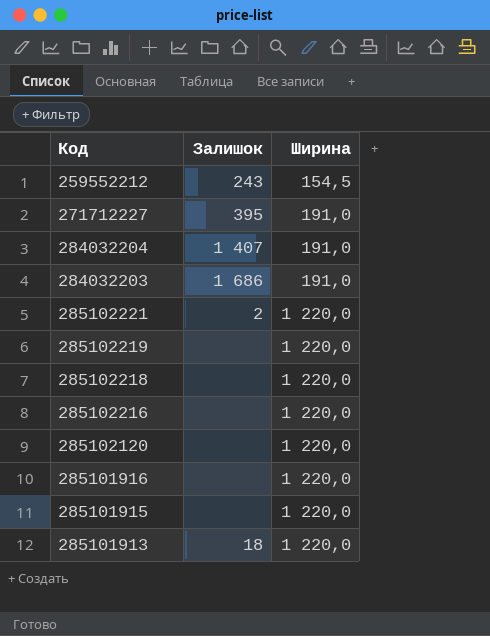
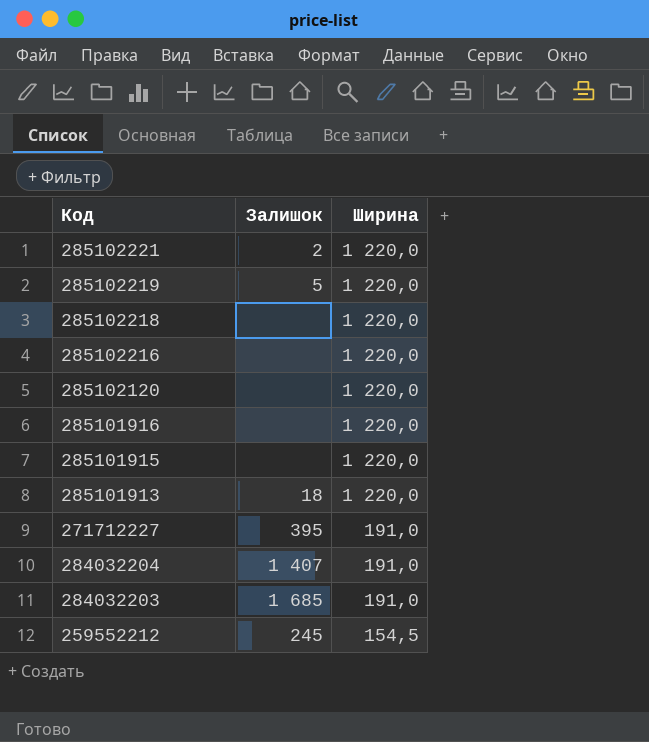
row order: Ширина ascending -> Ширина descending
285102219 | Залишок: none -> 5
284032203 | Залишок: 1 686 -> 1 685
259552212 | Залишок: 243 -> 245

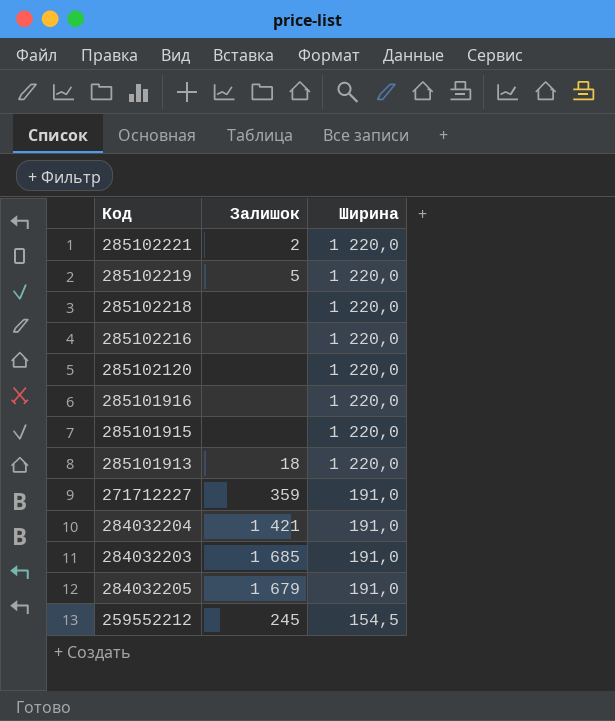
271712227 | Залишок: 395 -> 359
284032204 | Залишок: 1 407 -> 1 421
row 284032205: none -> 1 679 | 191,0

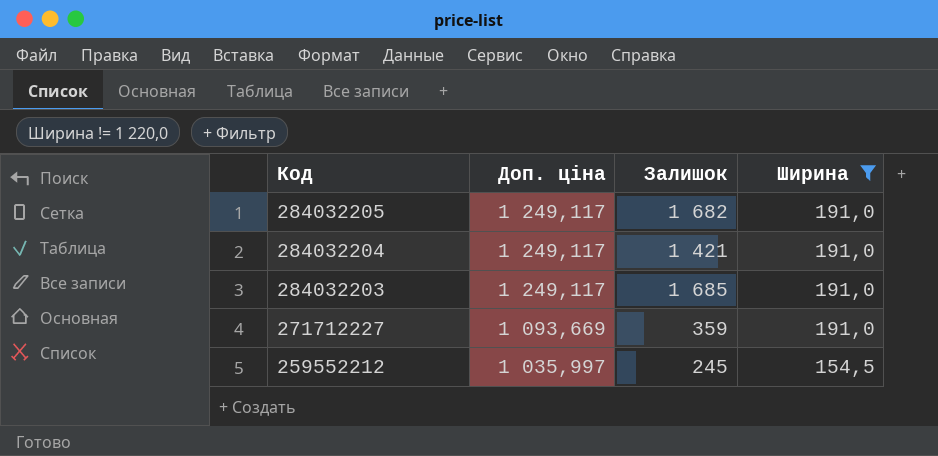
filter: none -> Ширина != 1 220,0
row order: Ширина descending -> Код descending
column Доп. ціна | position: none -> 2
284032205 | Залишок: 1 679 -> 1 682

